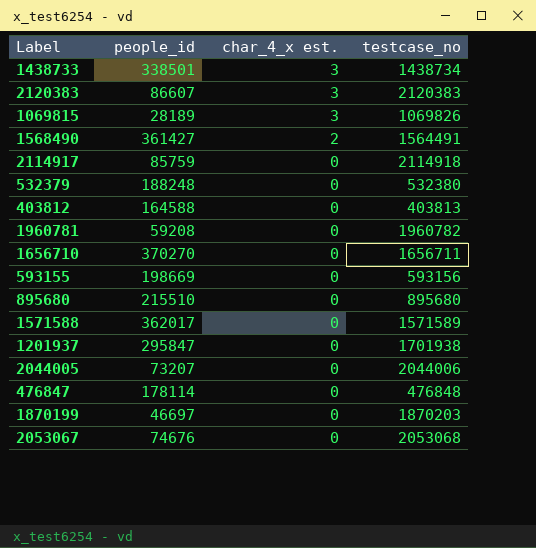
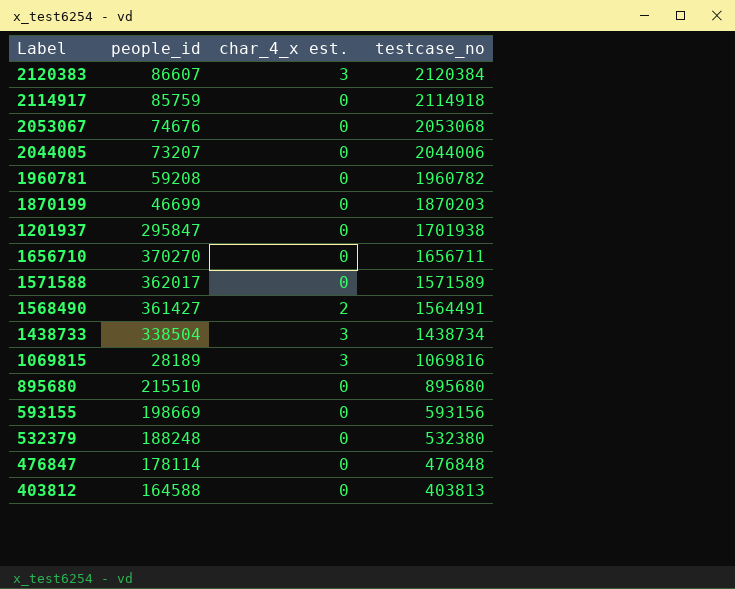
row order: char_4_x est. descending -> testcase_no descending
2120383 | testcase_no: 2120383 -> 2120384
1870199 | people_id: 46697 -> 46699
1438733 | people_id: 338501 -> 338504
1069815 | testcase_no: 1069826 -> 1069816

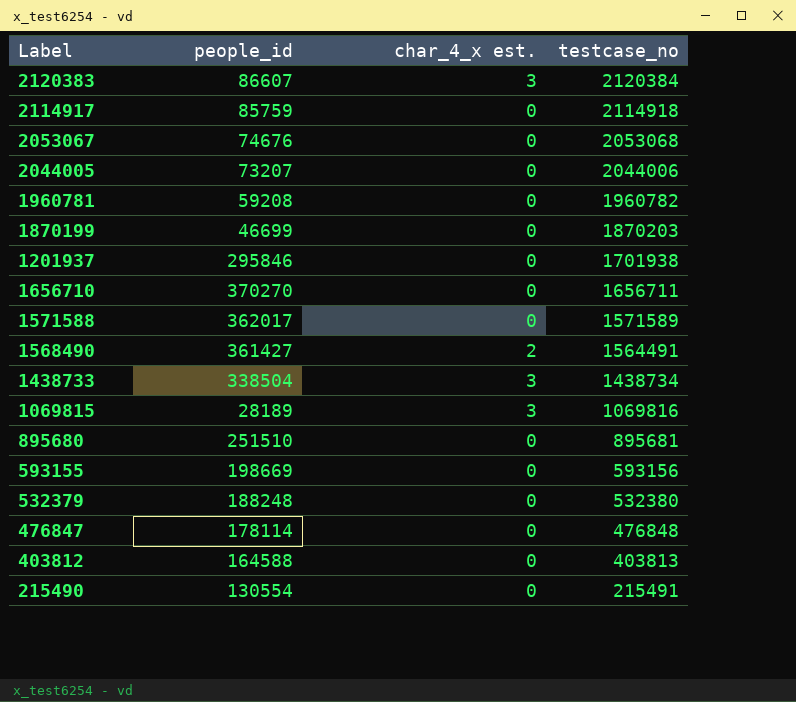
1201937 | people_id: 295847 -> 295846
895680 | people_id: 215510 -> 251510
895680 | testcase_no: 895680 -> 895681
row 215490: none -> 130554 | 0 | 215491

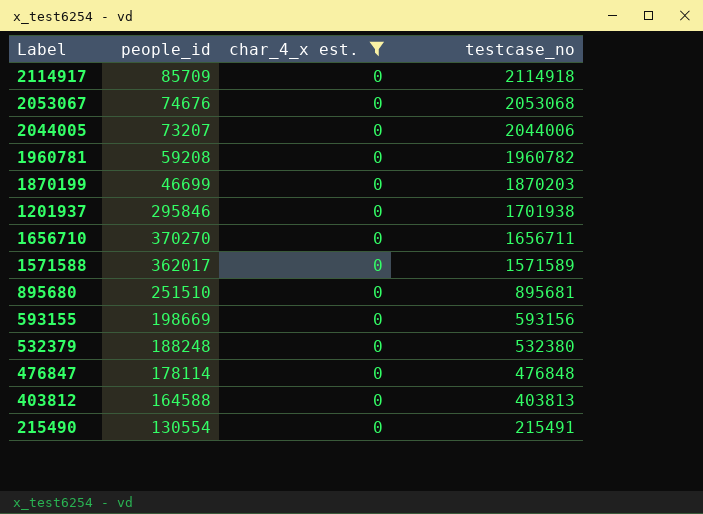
filter: none -> char_4_x est. = 0
2114917 | people_id: 85759 -> 85709

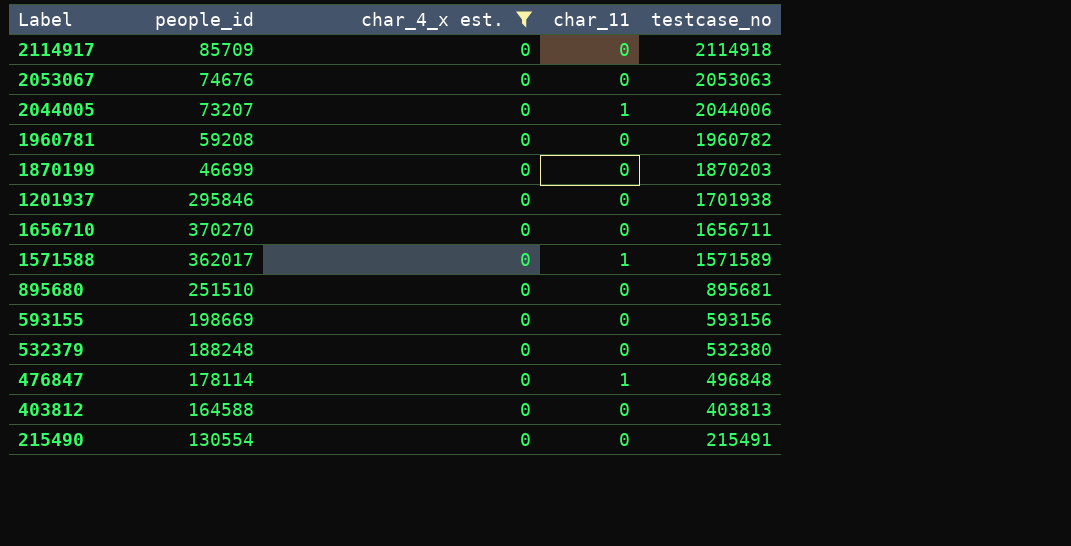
column char_11 | position: none -> 4
2053067 | testcase_no: 2053068 -> 2053063
476847 | testcase_no: 476848 -> 496848

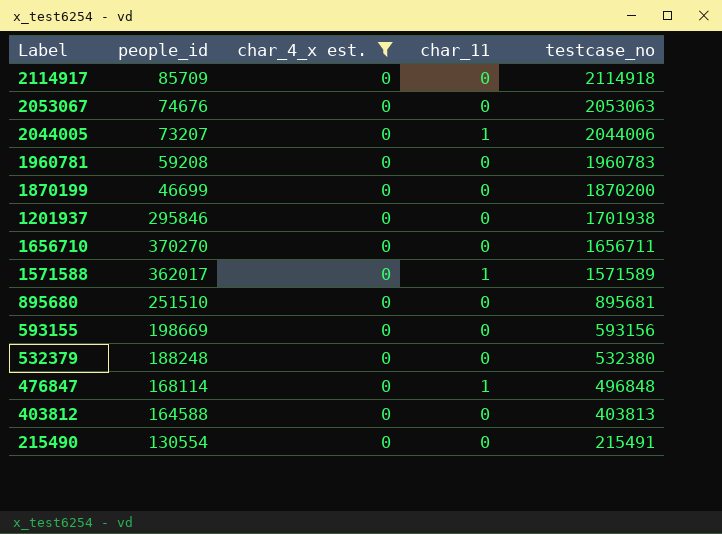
1960781 | testcase_no: 1960782 -> 1960783
1870199 | testcase_no: 1870203 -> 1870200
476847 | people_id: 178114 -> 168114

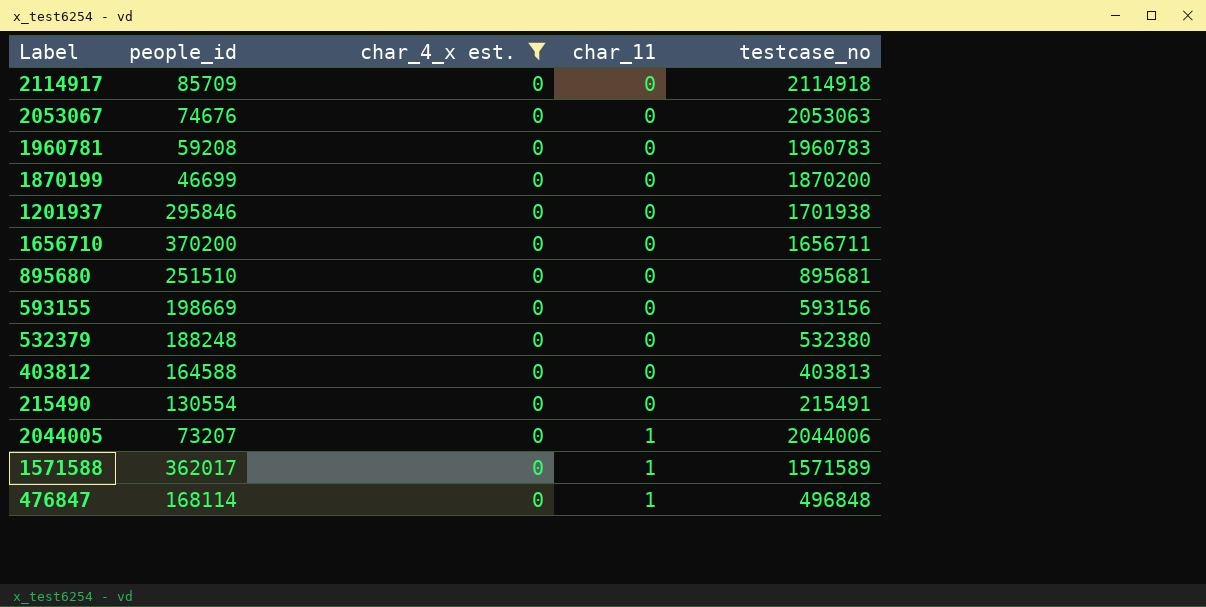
row order: testcase_no descending -> char_11 ascending
1656710 | people_id: 370270 -> 370200

